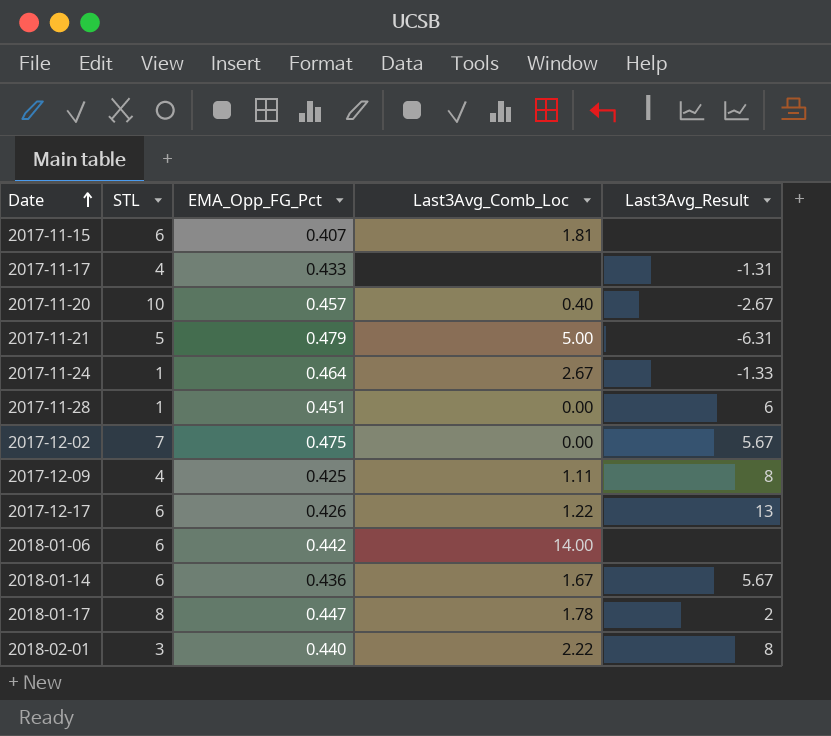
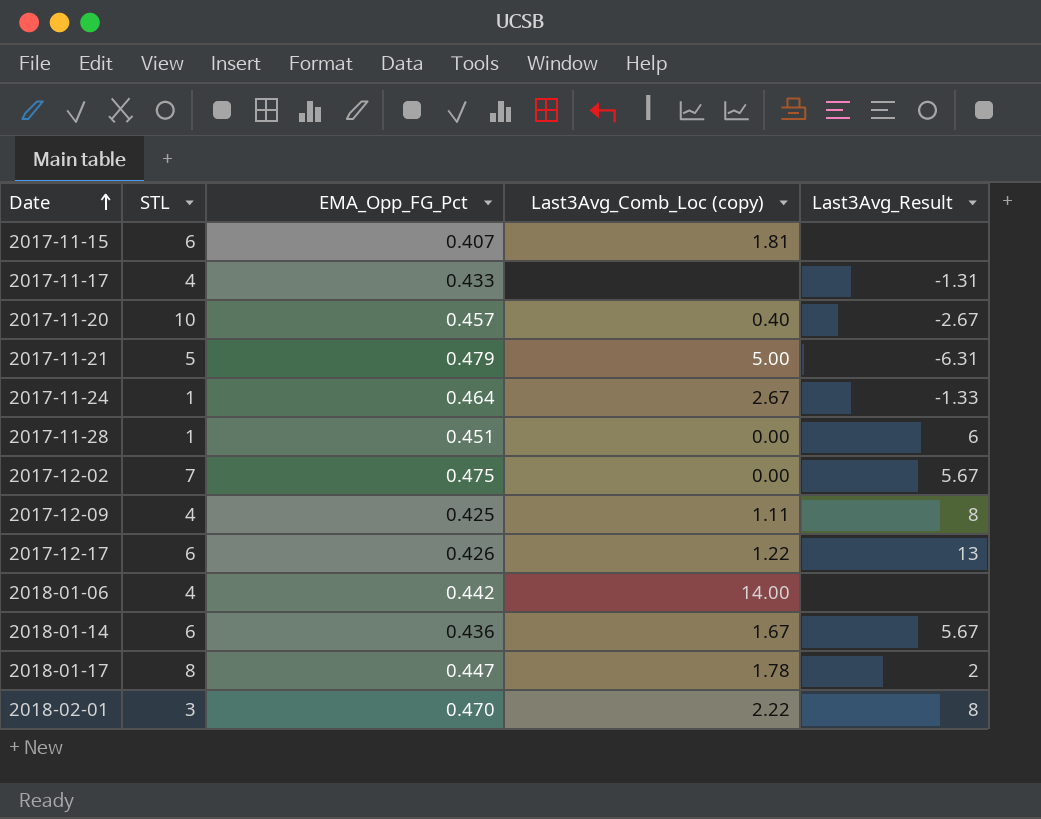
column name: Last3Avg_Comb_Loc -> Last3Avg_Comb_Loc (copy)
2018-01-06 | STL: 6 -> 4
2018-02-01 | EMA_Opp_FG_Pct: 0.440 -> 0.470

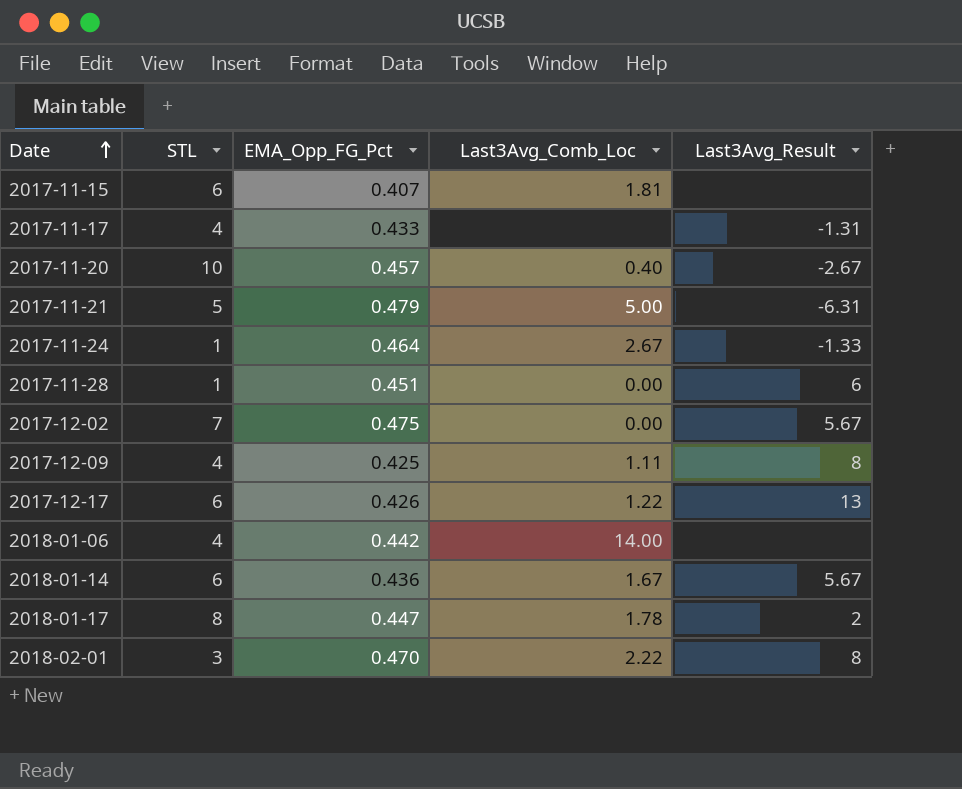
column name: Last3Avg_Comb_Loc (copy) -> Last3Avg_Comb_Loc

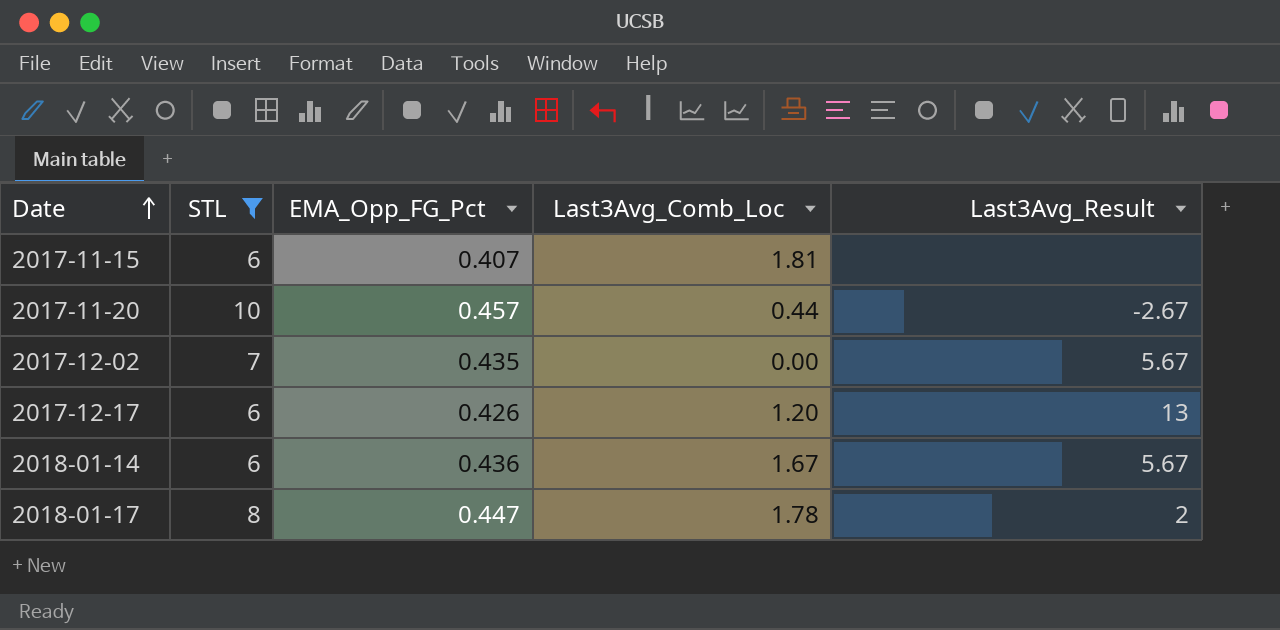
filter: none -> STL >= 6
2017-11-20 | Last3Avg_Comb_Loc: 0.40 -> 0.44
2017-12-02 | EMA_Opp_FG_Pct: 0.475 -> 0.435
2017-12-17 | Last3Avg_Comb_Loc: 1.22 -> 1.20

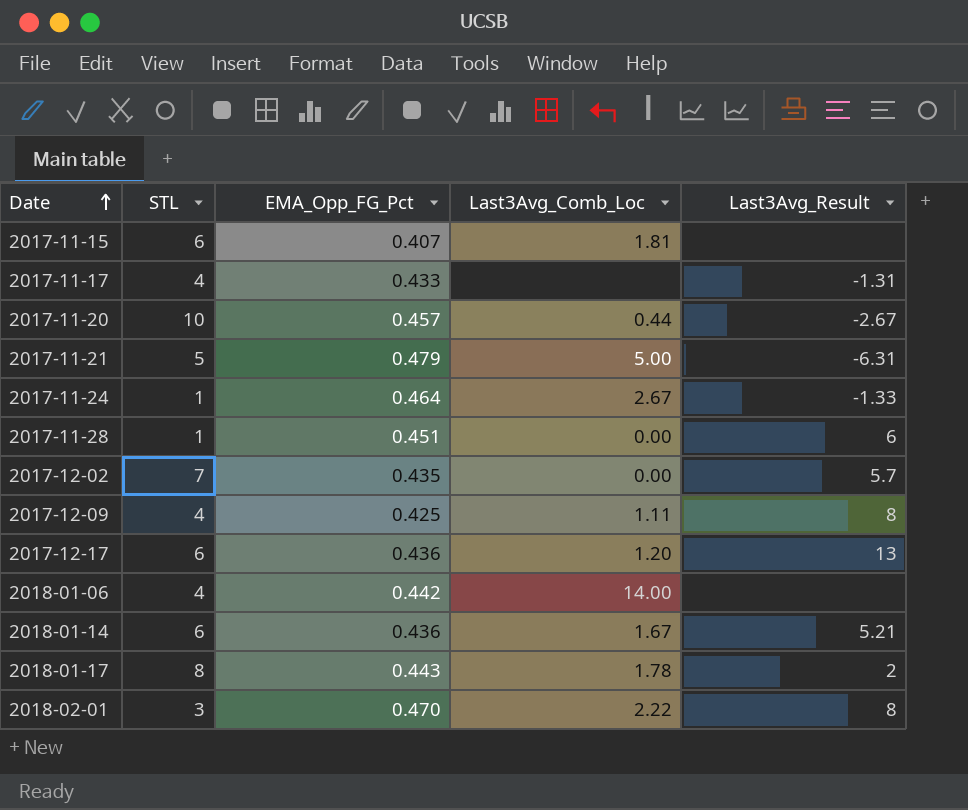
filter: STL >= 6 -> none
2017-12-02 | Last3Avg_Result: 5.67 -> 5.7
2017-12-17 | EMA_Opp_FG_Pct: 0.426 -> 0.436
2018-01-14 | Last3Avg_Result: 5.67 -> 5.21
2018-01-17 | EMA_Opp_FG_Pct: 0.447 -> 0.443

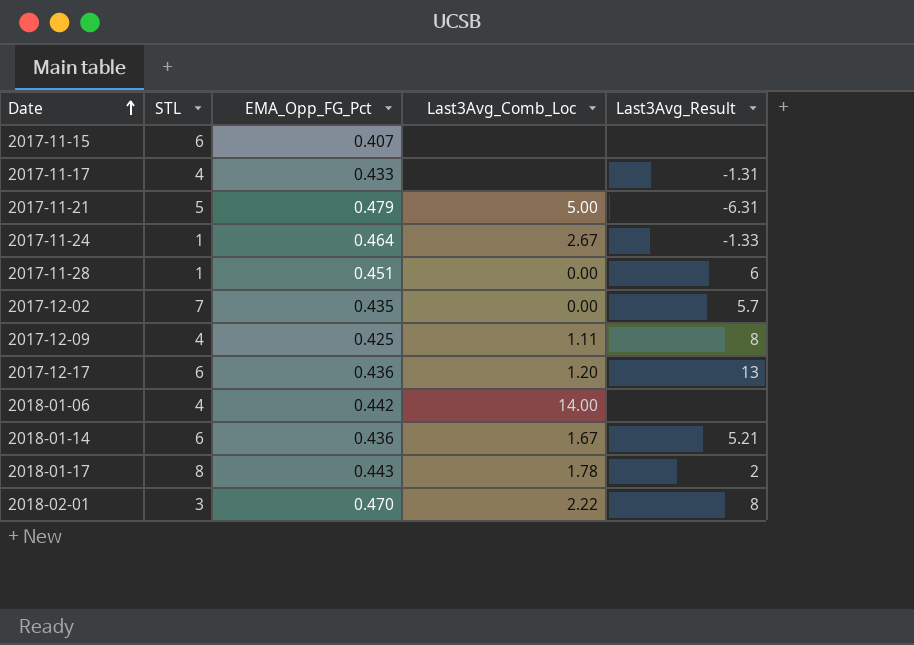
row 2017-11-20: 10 | 0.457 | 0.44 | -2.67 -> none
2017-11-15 | Last3Avg_Comb_Loc: 1.81 -> none

